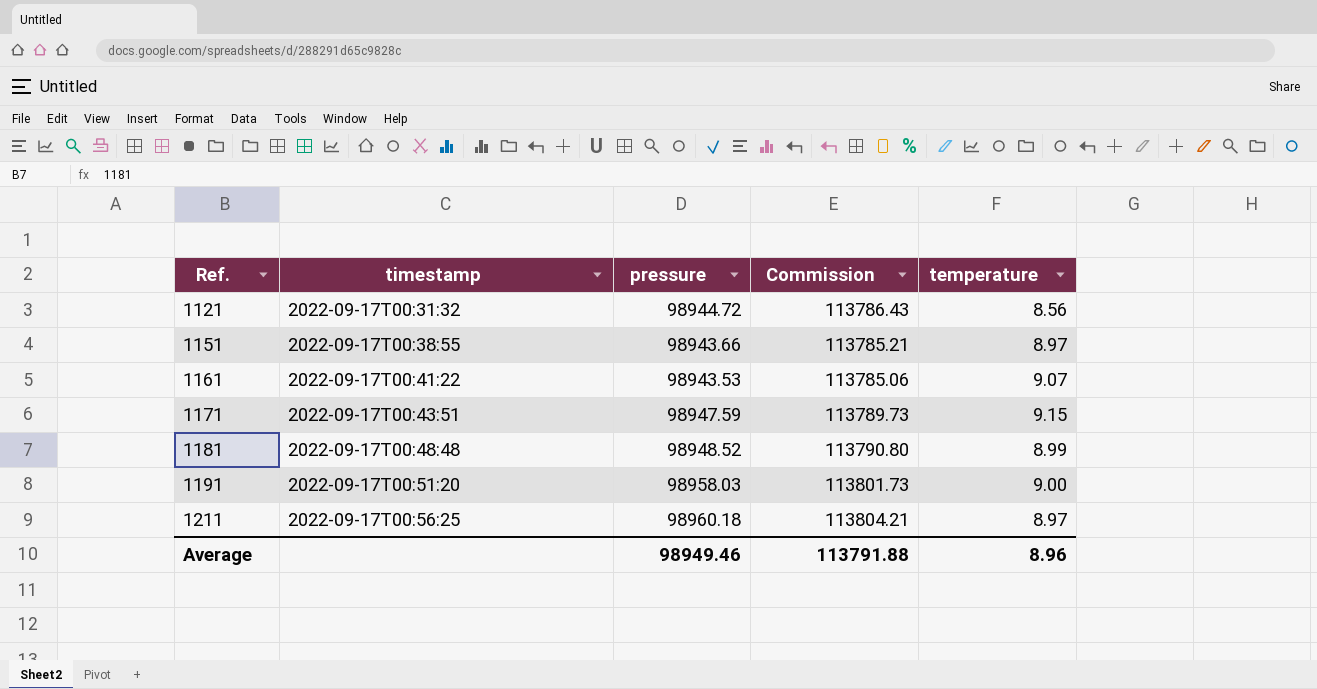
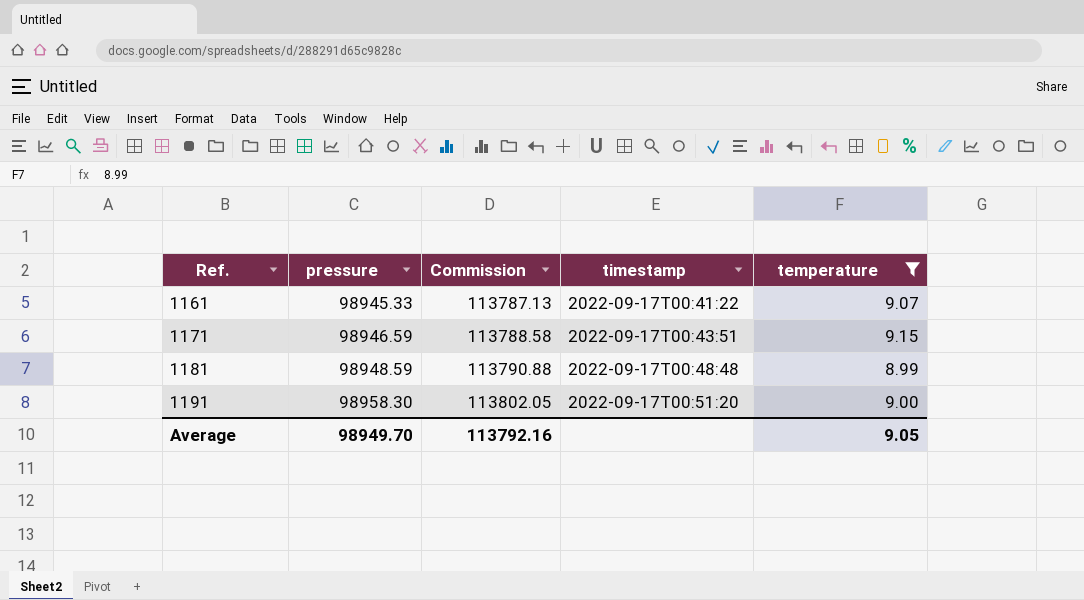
filter: none -> temperature >= 8.99
column timestamp | position: 2 -> 4
1161 | pressure: 98943.53 -> 98945.33
1161 | Commission: 113785.06 -> 113787.13
1171 | pressure: 98947.59 -> 98946.59
1171 | Commission: 113789.73 -> 113788.58
1181 | pressure: 98948.52 -> 98948.59
1181 | Commission: 113790.80 -> 113790.88
1191 | pressure: 98958.03 -> 98958.30
1191 | Commission: 113801.73 -> 113802.05
Average | pressure: 98949.46 -> 98949.70
Average | Commission: 113791.88 -> 113792.16
Average | temperature: 8.96 -> 9.05

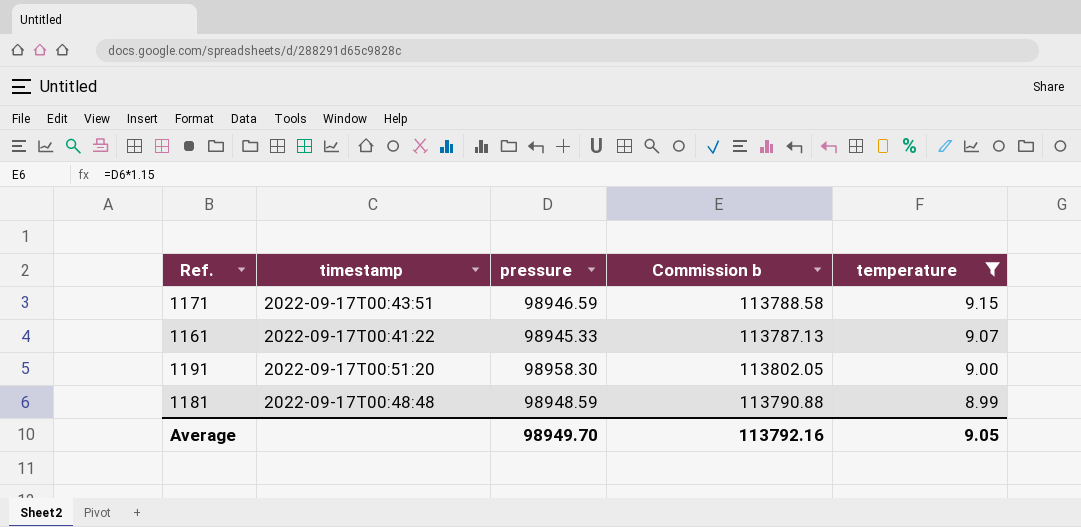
row order: Ref. ascending -> temperature descending
column timestamp | position: 4 -> 2
column name: Commission -> Commission b

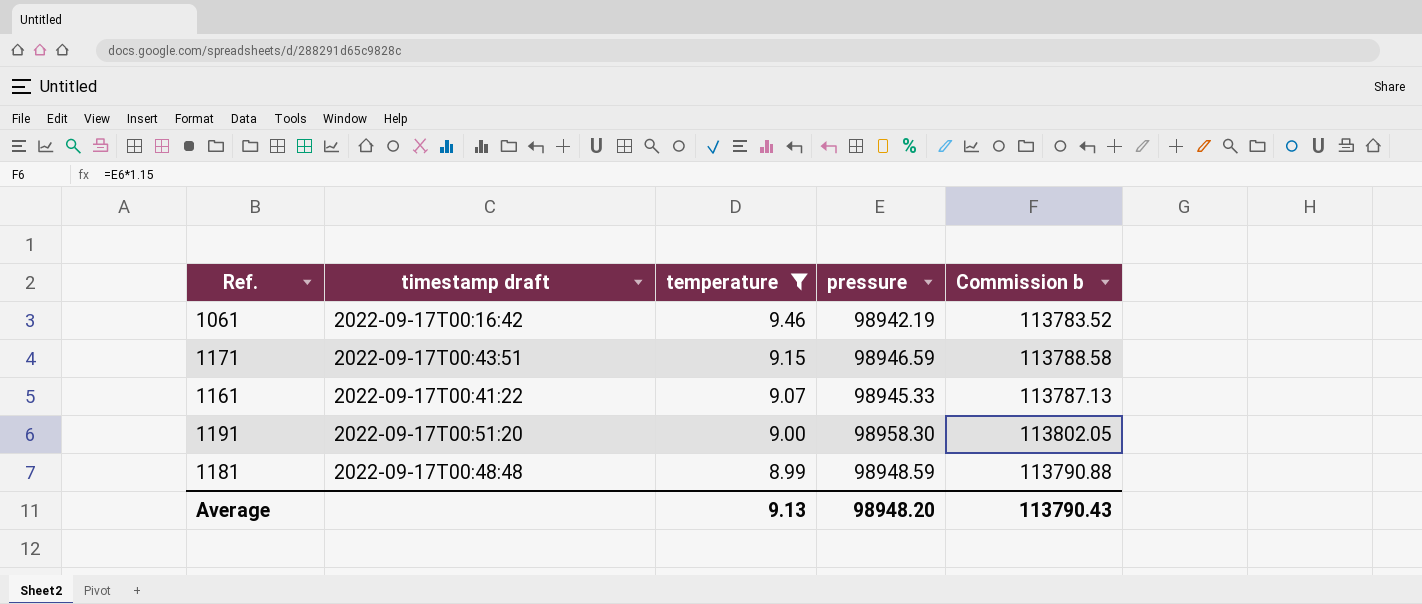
column name: timestamp -> timestamp draft
column temperature | position: 5 -> 3
row 1061: none -> 2022-09-17T00:16:42 | 9.46 | 98942.19 | 113783.52
Average | temperature: 9.05 -> 9.13
Average | pressure: 98949.70 -> 98948.20
Average | Commission b: 113792.16 -> 113790.43

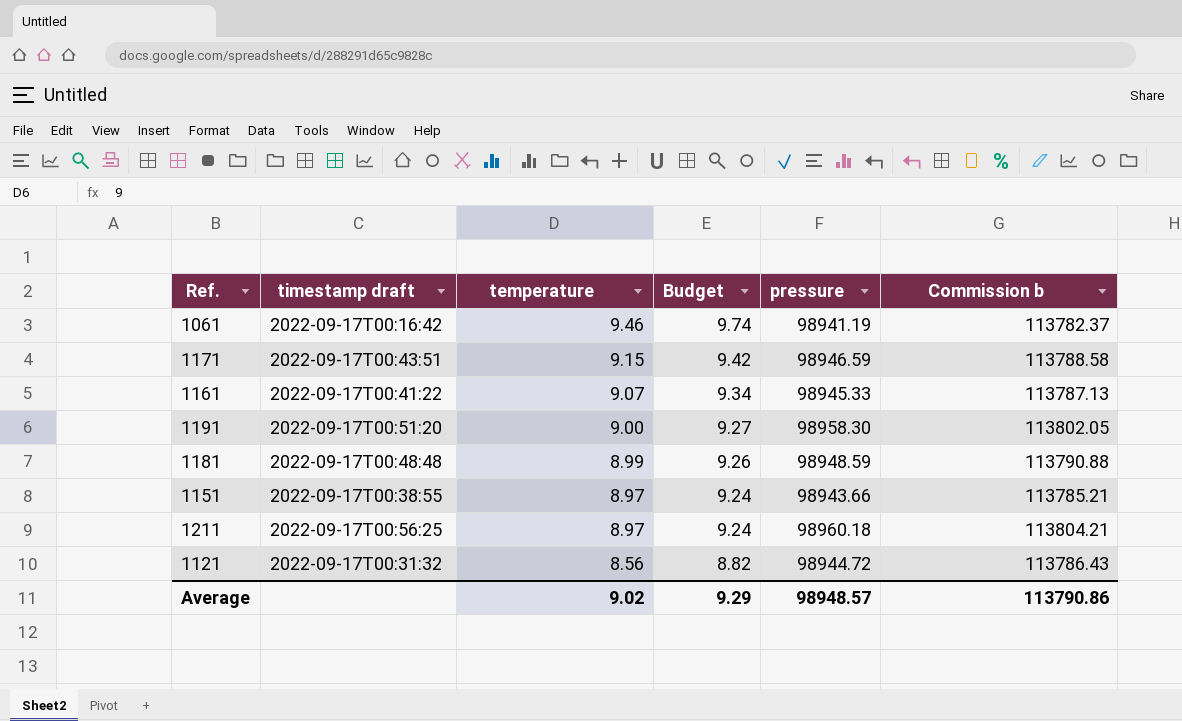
filter: temperature >= 8.99 -> none
column Budget | formula: none -> [temperature] * 1.03
1061 | pressure: 98942.19 -> 98941.19
1061 | Commission b: 113783.52 -> 113782.37
Average | temperature: 9.13 -> 9.02
Average | pressure: 98948.20 -> 98948.57
Average | Commission b: 113790.43 -> 113790.86

